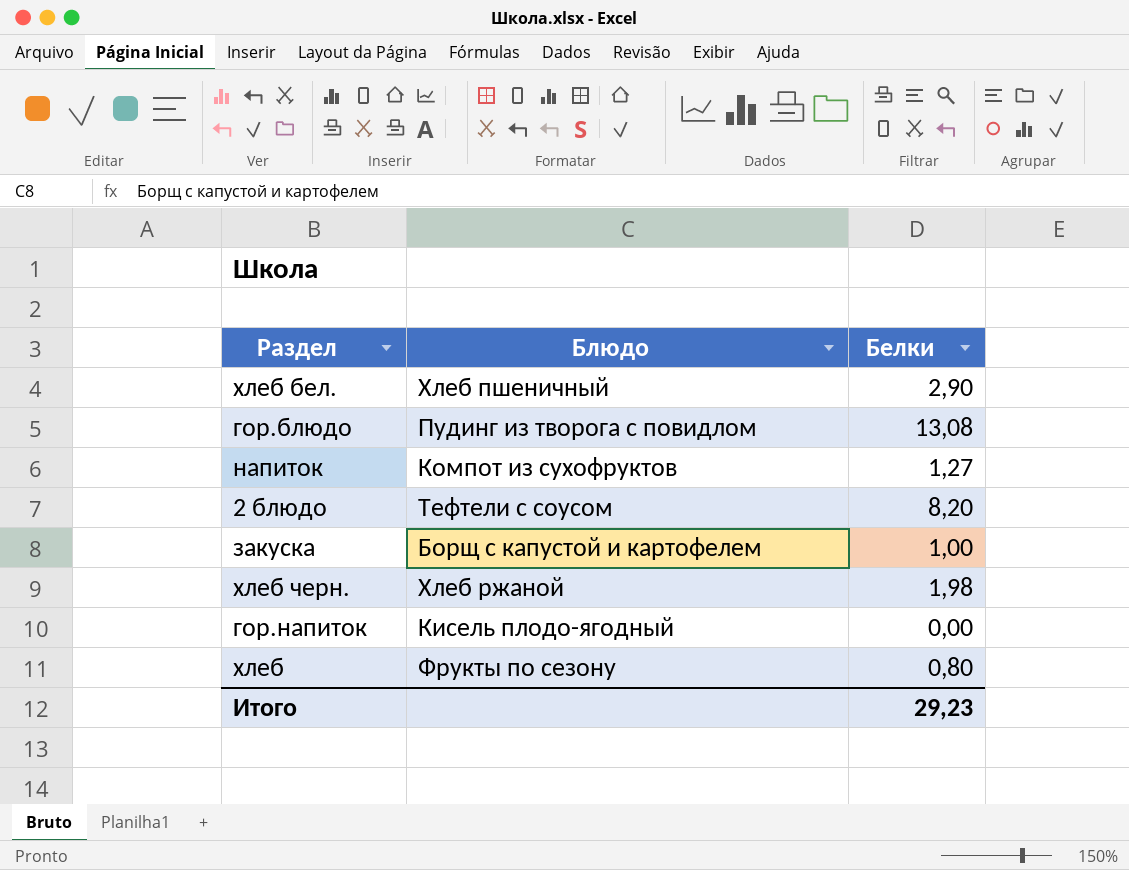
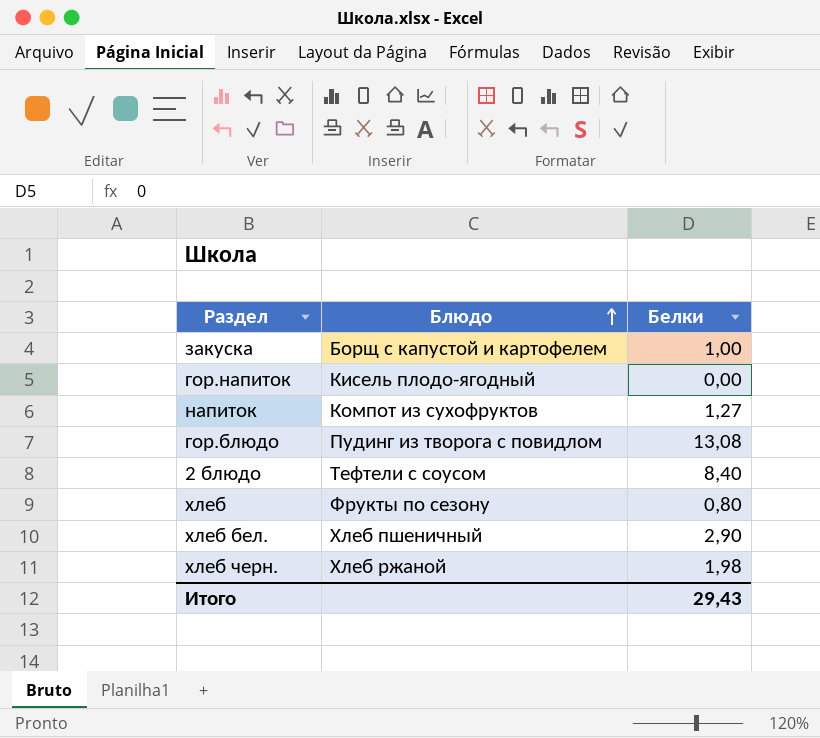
row order: none -> Блюдо ascending
2 блюдо | Белки: 8,20 -> 8,40
Итого | Белки: 29,23 -> 29,43

